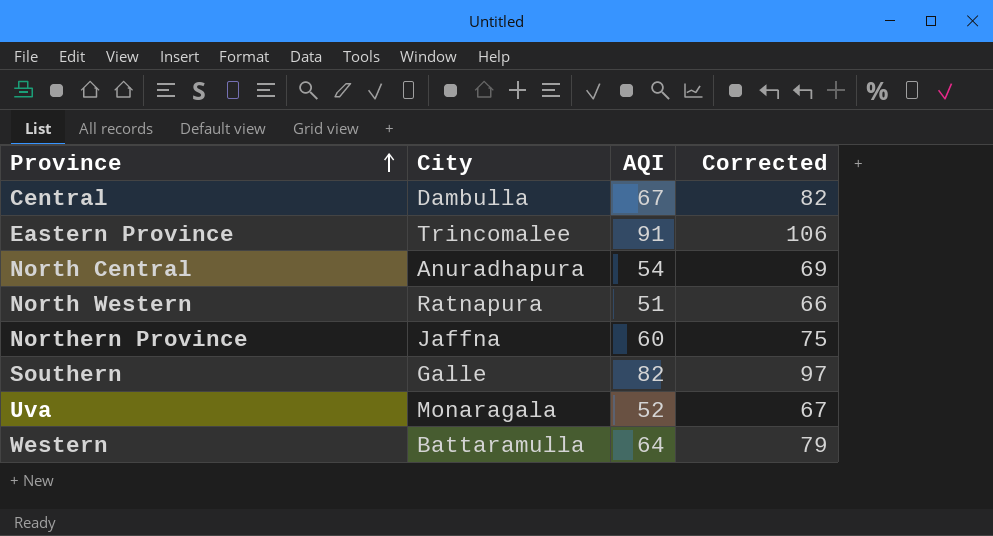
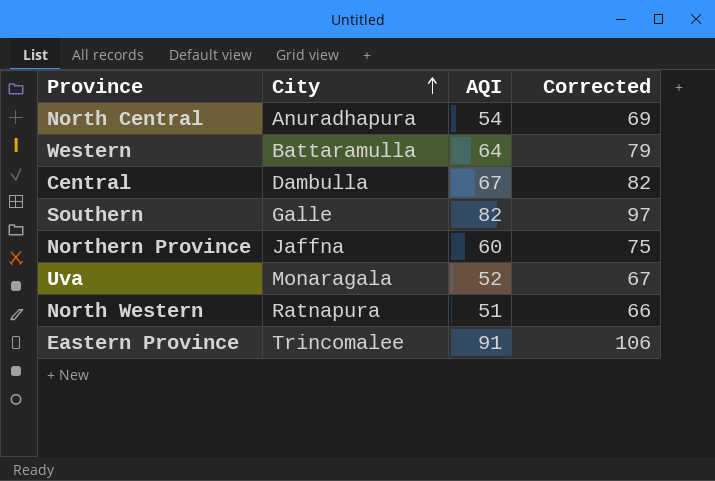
row order: Province ascending -> City ascending

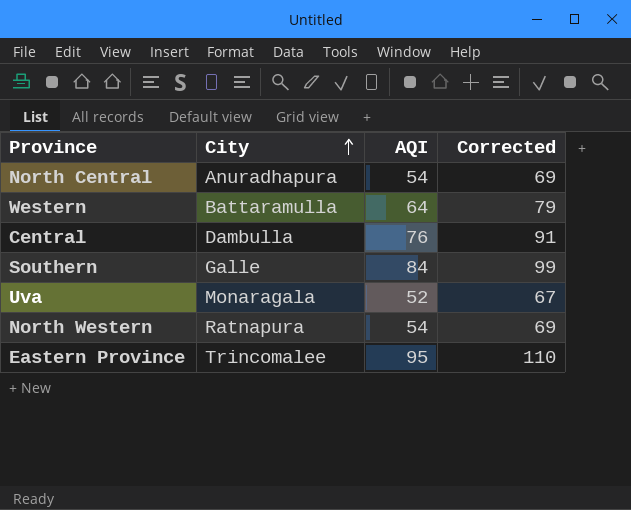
row Northern Province: Jaffna | 60 | 75 -> none
Central | AQI: 67 -> 76
Central | Corrected: 82 -> 91
Southern | AQI: 82 -> 84
Southern | Corrected: 97 -> 99
North Western | AQI: 51 -> 54
North Western | Corrected: 66 -> 69
Eastern Province | AQI: 91 -> 95
Eastern Province | Corrected: 106 -> 110

